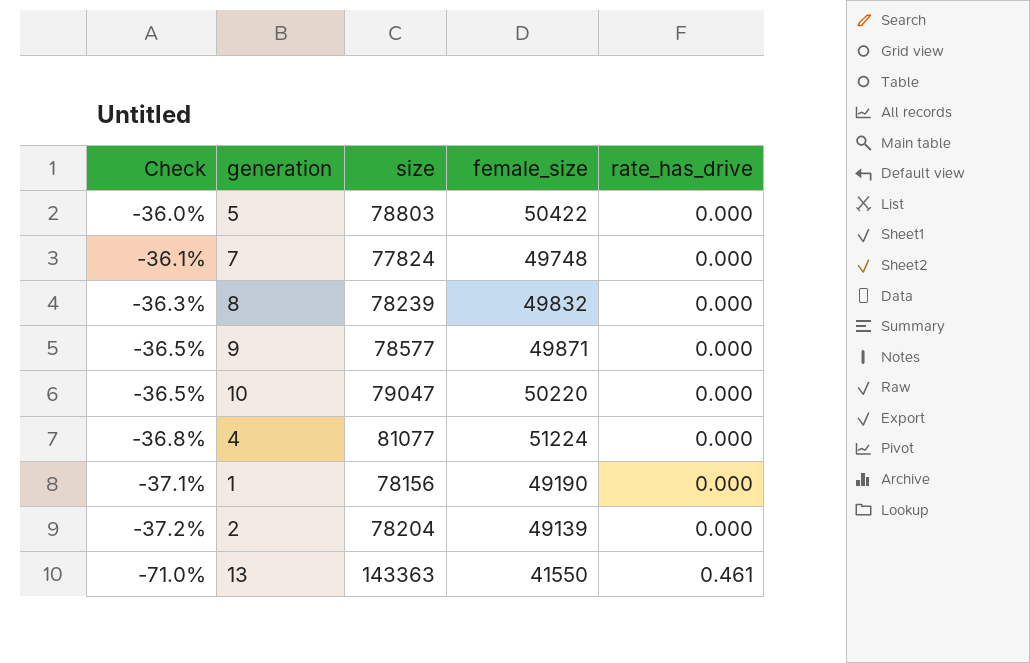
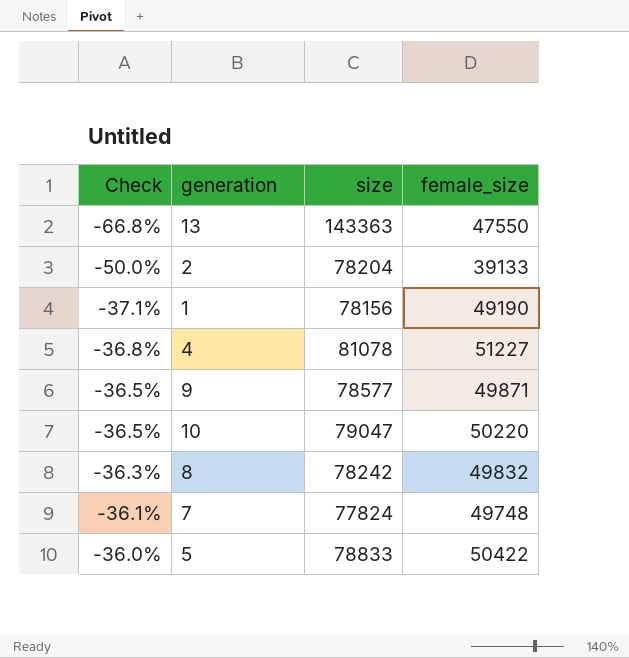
row order: Check descending -> Check ascending
column rate_has_drive | position: 5 -> none
13 | Check: -71.0% -> -66.8%
13 | female_size: 41550 -> 47550
2 | Check: -37.2% -> -50.0%
2 | female_size: 49139 -> 39133
4 | size: 81077 -> 81078
4 | female_size: 51224 -> 51227
8 | size: 78239 -> 78242
5 | size: 78803 -> 78833

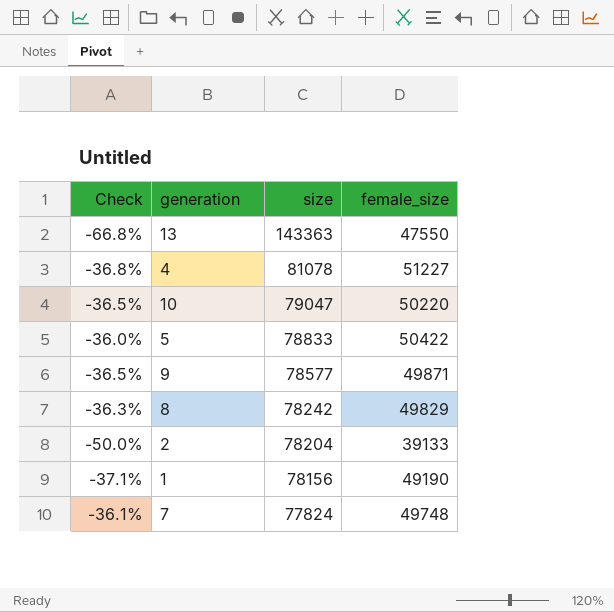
row order: Check ascending -> size descending
8 | female_size: 49832 -> 49829

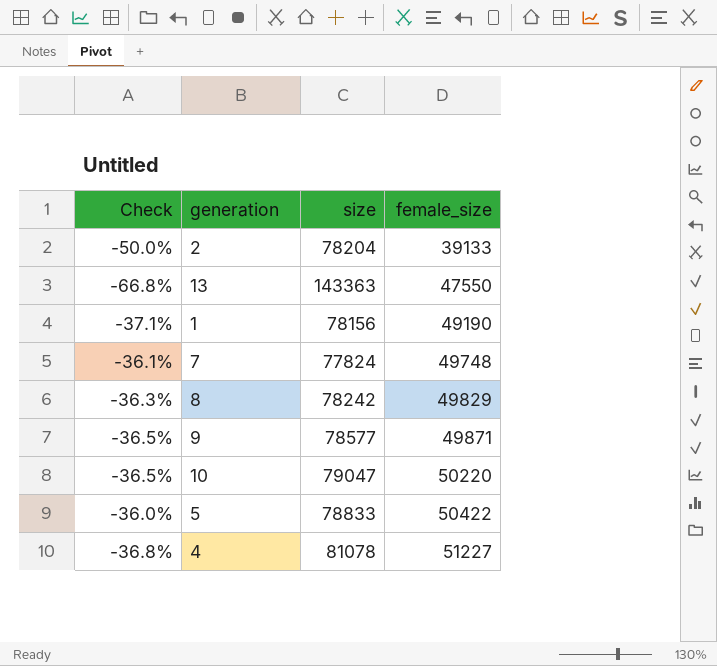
row order: size descending -> female_size ascending

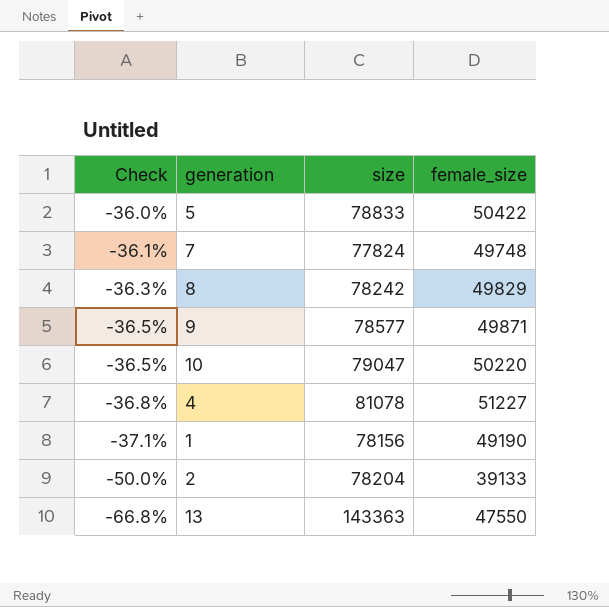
row order: female_size ascending -> Check descending

